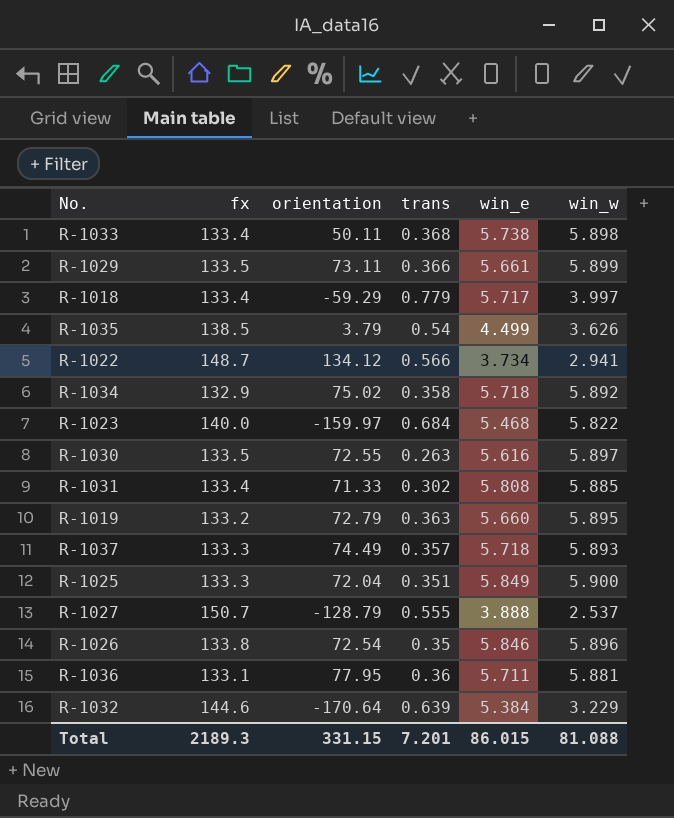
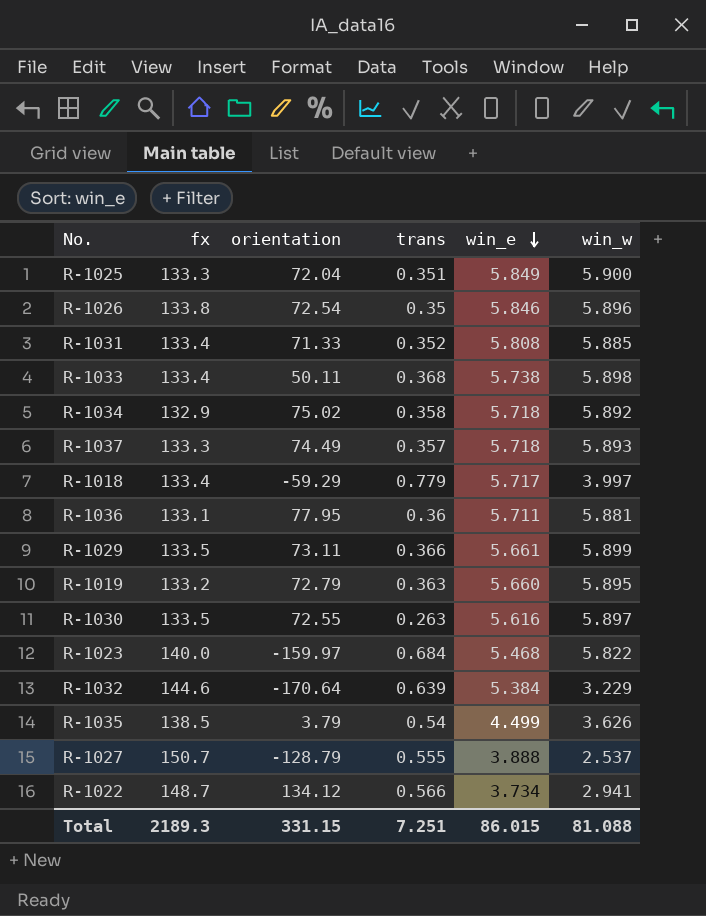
row order: none -> win_e descending
R-1031 | trans: 0.302 -> 0.352
Total | trans: 7.201 -> 7.251

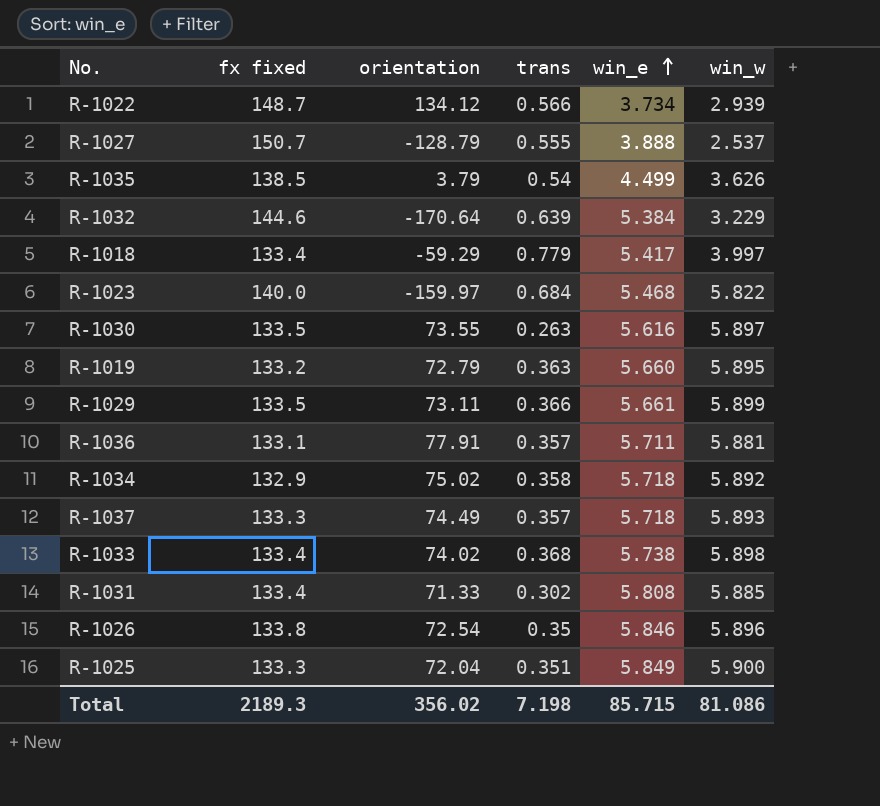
row order: win_e descending -> win_e ascending
column name: fx -> fx fixed
R-1022 | win_w: 2.941 -> 2.939
R-1018 | win_e: 5.717 -> 5.417
R-1030 | orientation: 72.55 -> 73.55
R-1036 | orientation: 77.95 -> 77.91
R-1036 | trans: 0.36 -> 0.357
R-1033 | orientation: 50.11 -> 74.02
R-1031 | trans: 0.352 -> 0.302
Total | orientation: 331.15 -> 356.02
Total | trans: 7.251 -> 7.198
Total | win_e: 86.015 -> 85.715
Total | win_w: 81.088 -> 81.086

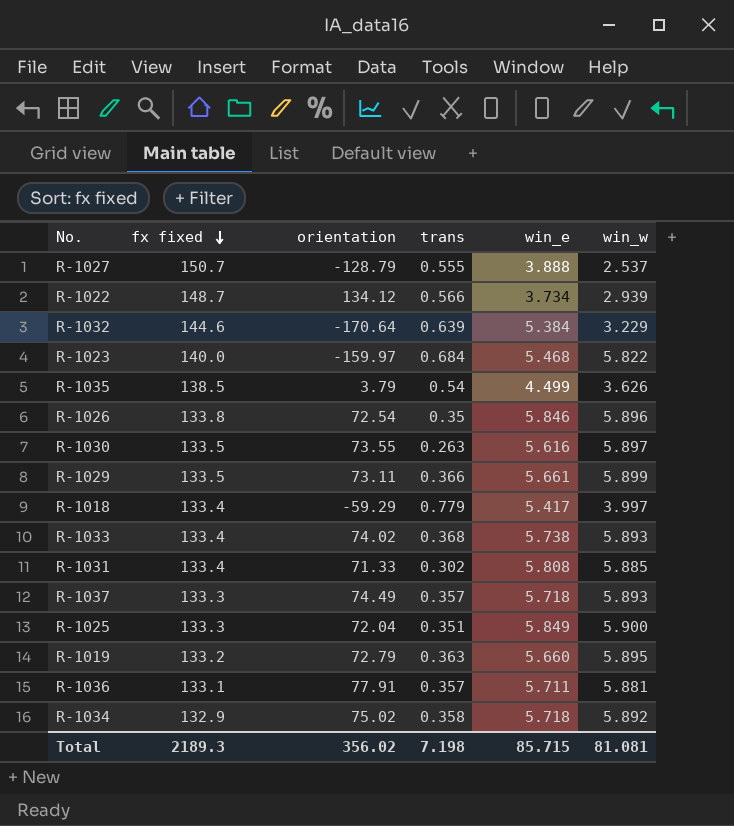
row order: win_e ascending -> fx fixed descending
R-1033 | win_w: 5.898 -> 5.893
Total | win_w: 81.086 -> 81.081

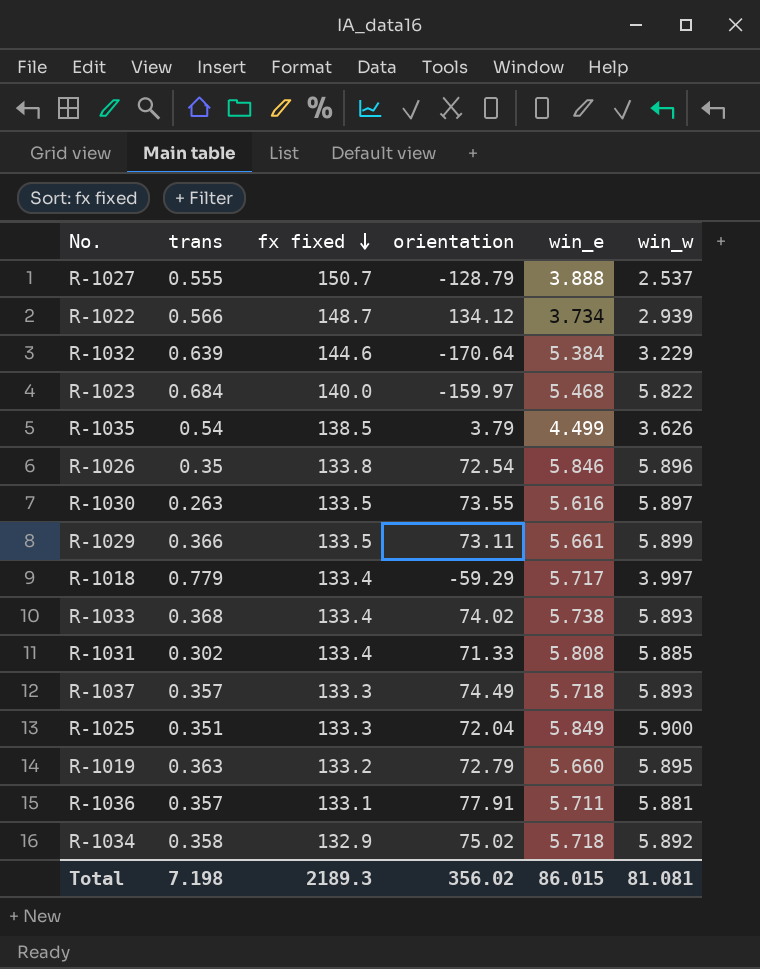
column trans | position: 4 -> 2
R-1018 | win_e: 5.417 -> 5.717
Total | win_e: 85.715 -> 86.015

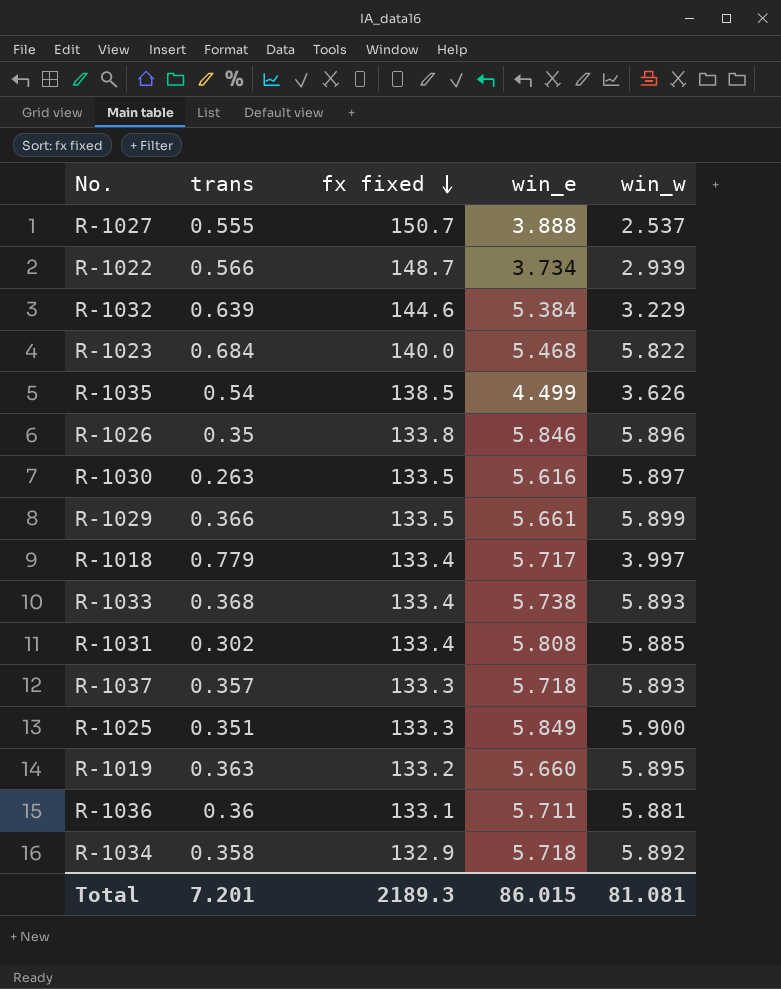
column orientation | position: 4 -> none
R-1036 | trans: 0.357 -> 0.36
Total | trans: 7.198 -> 7.201

